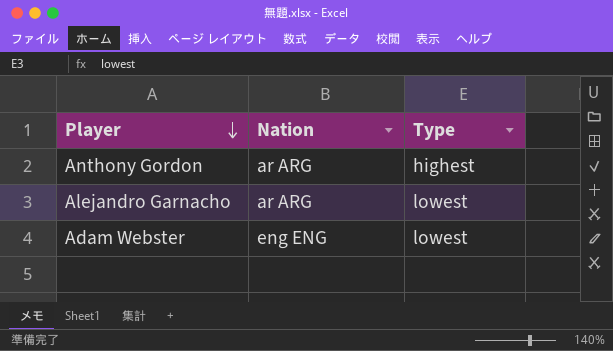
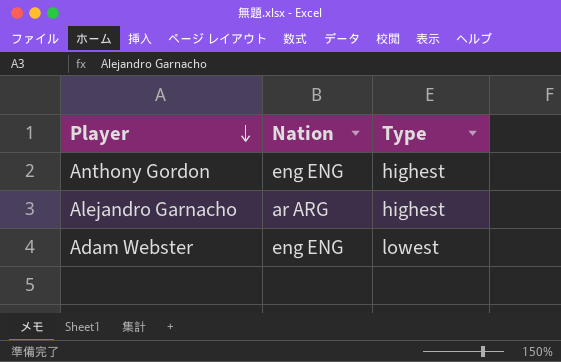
Anthony Gordon | Nation: ar ARG -> eng ENG
Alejandro Garnacho | Type: lowest -> highest

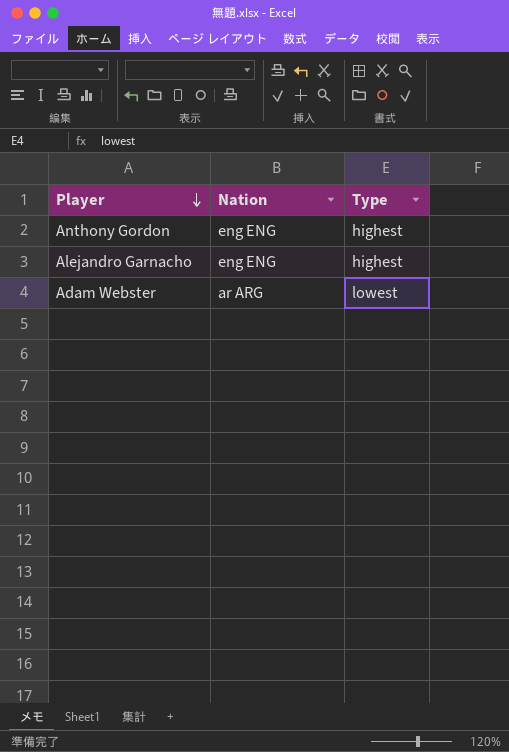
Alejandro Garnacho | Nation: ar ARG -> eng ENG
Adam Webster | Nation: eng ENG -> ar ARG

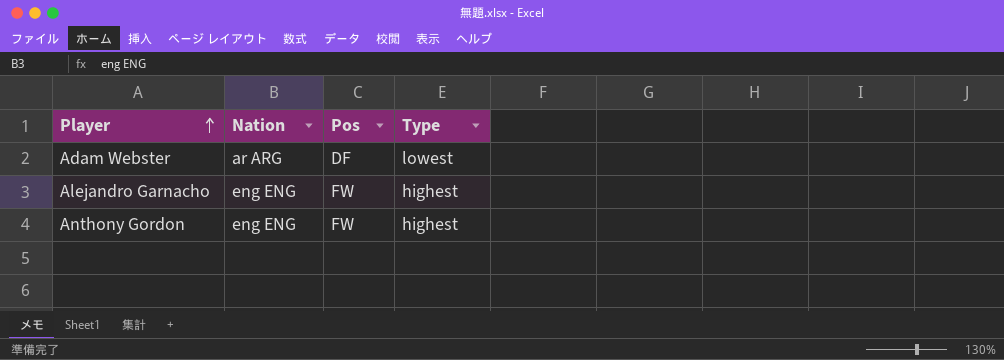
row order: Player descending -> Player ascending
column Pos | position: none -> 3

